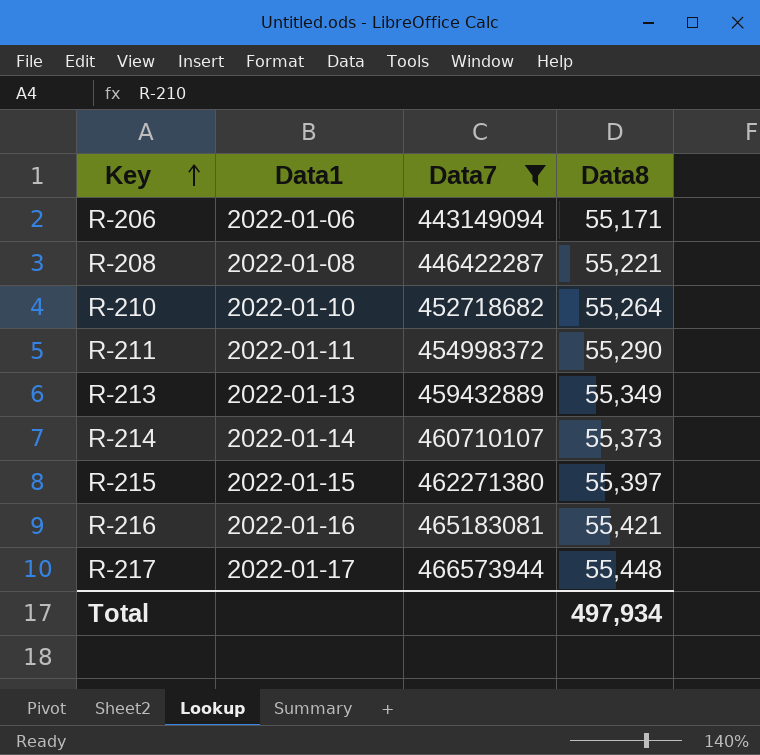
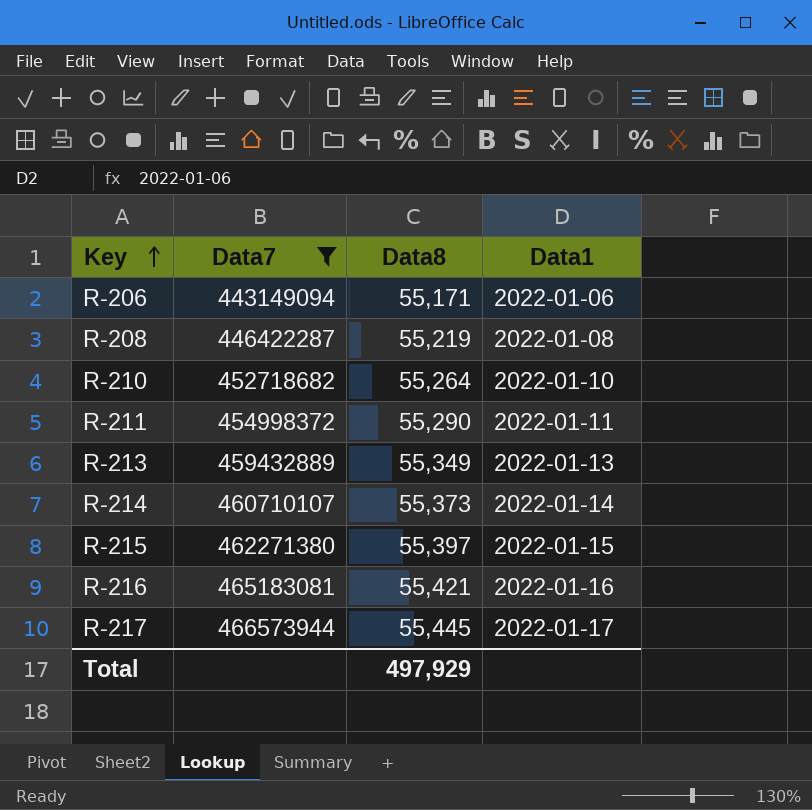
column Data1 | position: 2 -> 4
R-208 | Data8: 55,221 -> 55,219
R-217 | Data8: 55,448 -> 55,445
Total | Data8: 497,934 -> 497,929

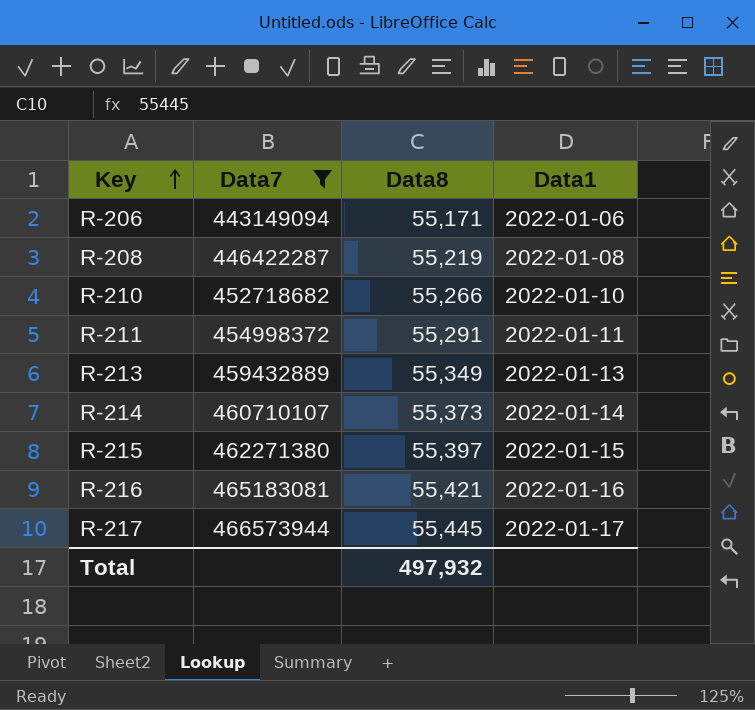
R-210 | Data8: 55,264 -> 55,266
R-211 | Data8: 55,290 -> 55,291
Total | Data8: 497,929 -> 497,932

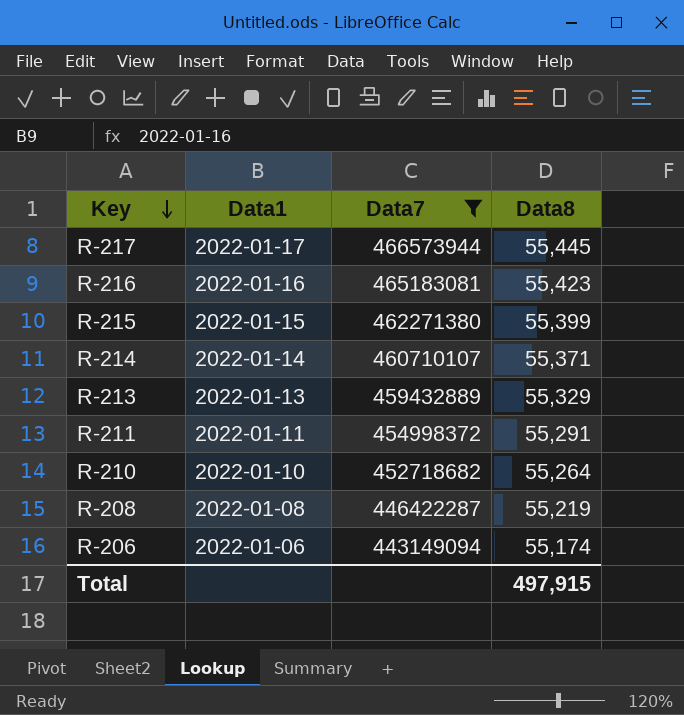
row order: Key ascending -> Key descending
column Data1 | position: 4 -> 2
R-216 | Data8: 55,421 -> 55,423
R-215 | Data8: 55,397 -> 55,399
R-214 | Data8: 55,373 -> 55,371
R-213 | Data8: 55,349 -> 55,329
R-210 | Data8: 55,266 -> 55,264
R-206 | Data8: 55,171 -> 55,174
Total | Data8: 497,932 -> 497,915

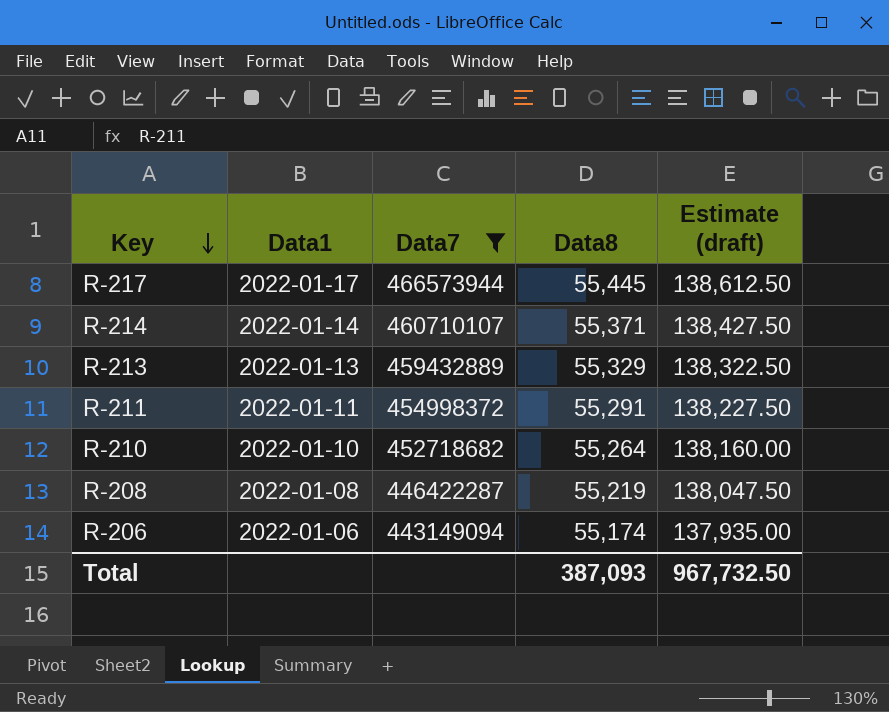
column Estimate (draft) | formula: none -> [Data8] * 2.5
row R-216: 2022-01-16 | 465183081 | 55,423 -> none
row R-215: 2022-01-15 | 462271380 | 55,399 -> none
Total | Data8: 497,915 -> 387,093

